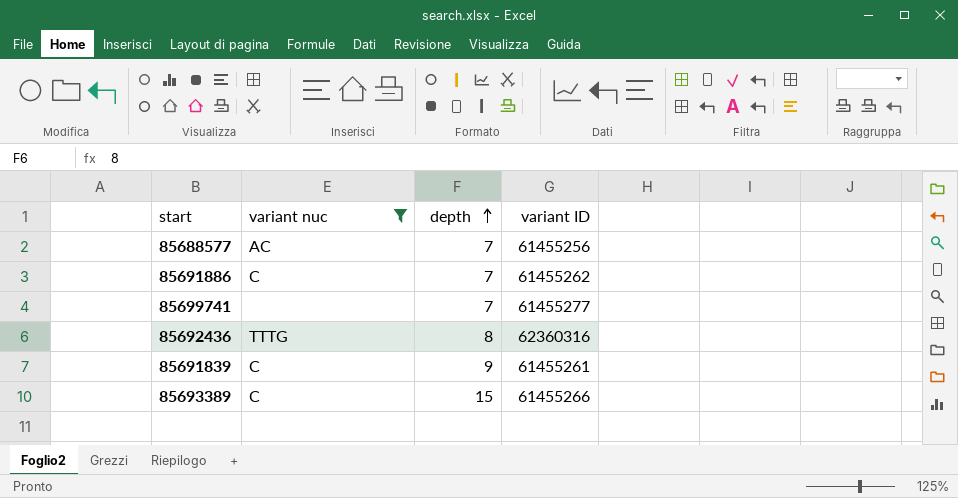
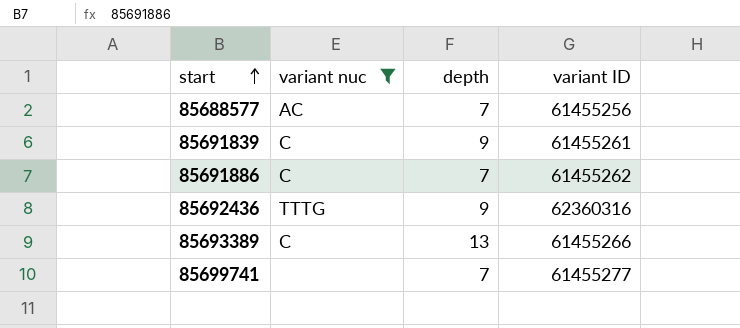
row order: depth ascending -> start ascending
85692436 | depth: 8 -> 9
85693389 | depth: 15 -> 13

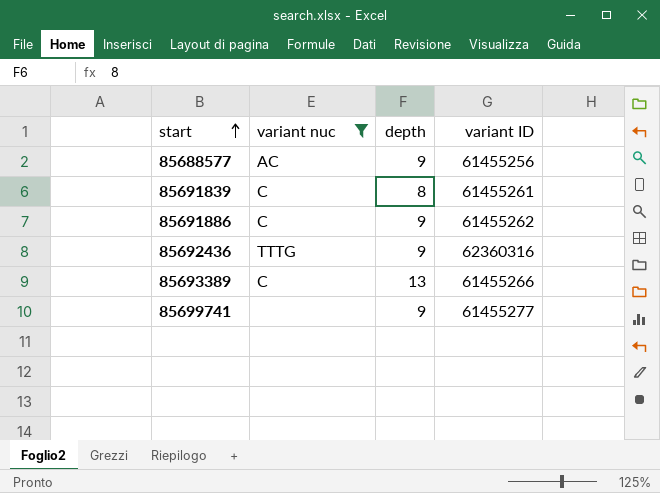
85688577 | depth: 7 -> 9
85691839 | depth: 9 -> 8
85691886 | depth: 7 -> 9
85699741 | depth: 7 -> 9

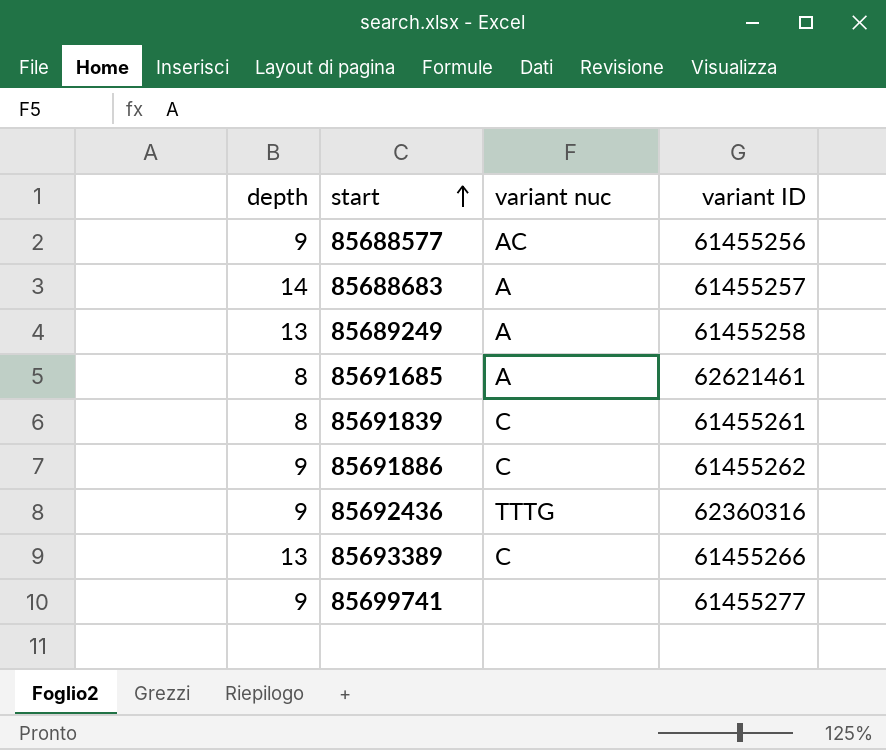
filter: variant nuc != A -> none
column depth | position: 3 -> 1

